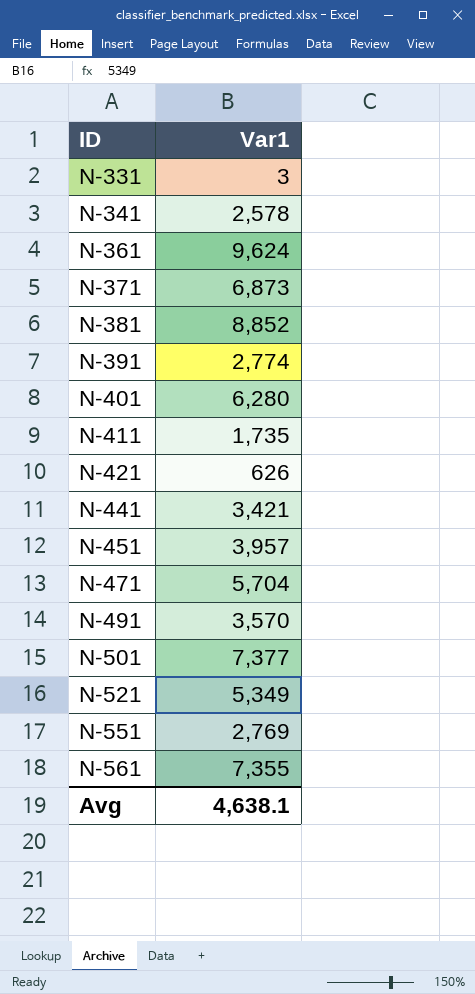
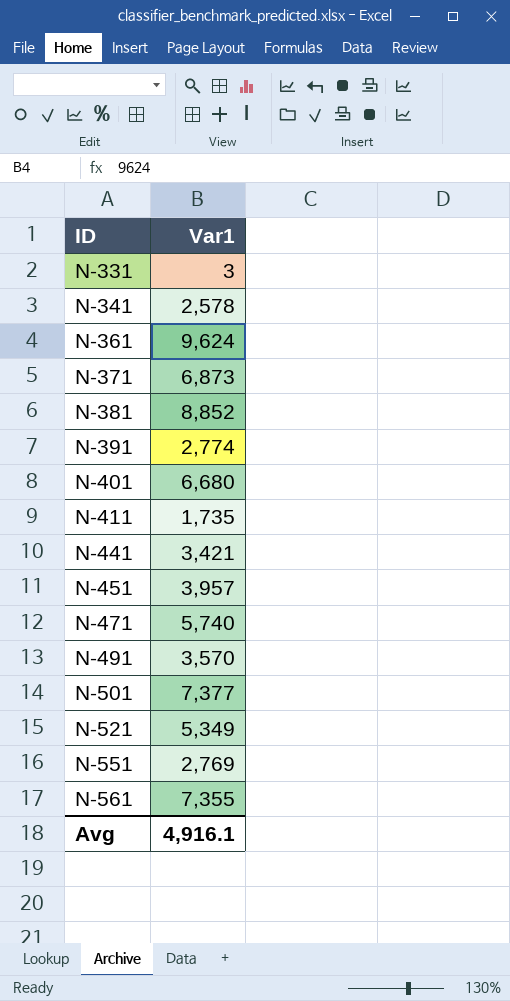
row N-421: 626 -> none
N-401 | Var1: 6,280 -> 6,680
N-471 | Var1: 5,704 -> 5,740
Avg | Var1: 4,638.1 -> 4,916.1

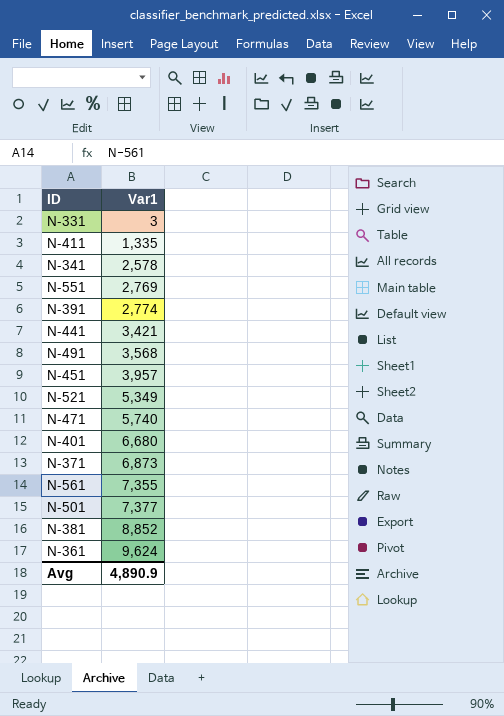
row order: ID ascending -> Var1 ascending
N-411 | Var1: 1,735 -> 1,335
N-491 | Var1: 3,570 -> 3,568
Avg | Var1: 4,916.1 -> 4,890.9

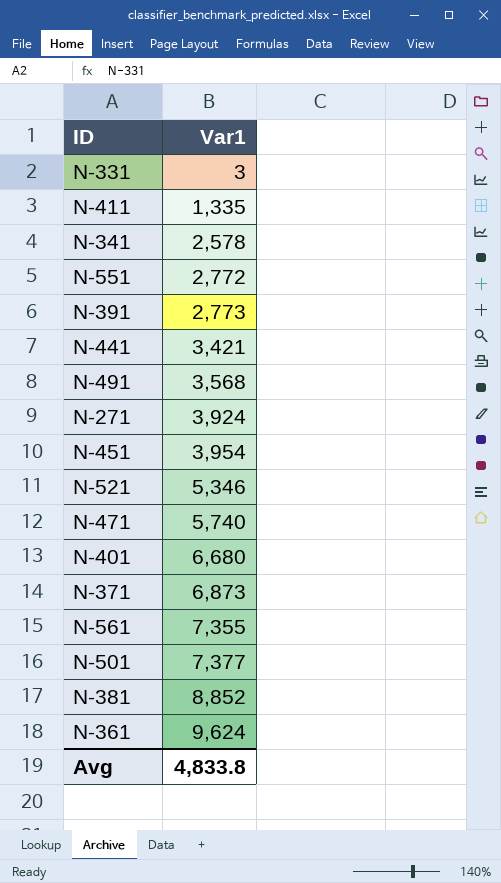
N-551 | Var1: 2,769 -> 2,772
N-391 | Var1: 2,774 -> 2,773
row N-271: none -> 3,924
N-451 | Var1: 3,957 -> 3,954
N-521 | Var1: 5,349 -> 5,346
Avg | Var1: 4,890.9 -> 4,833.8

